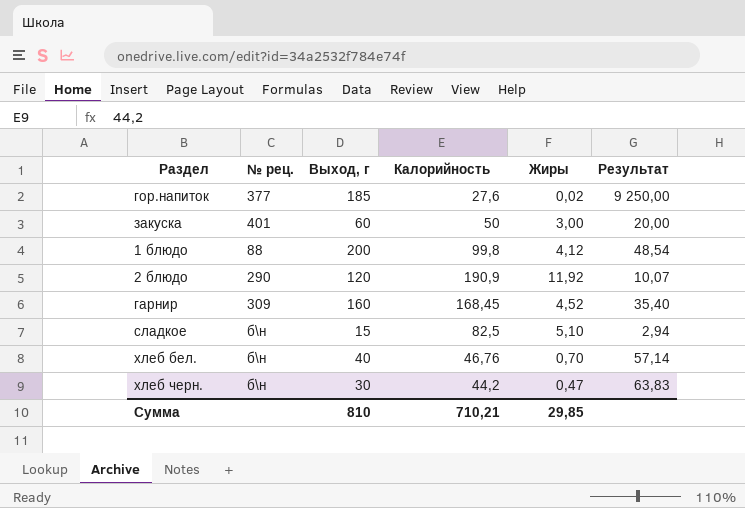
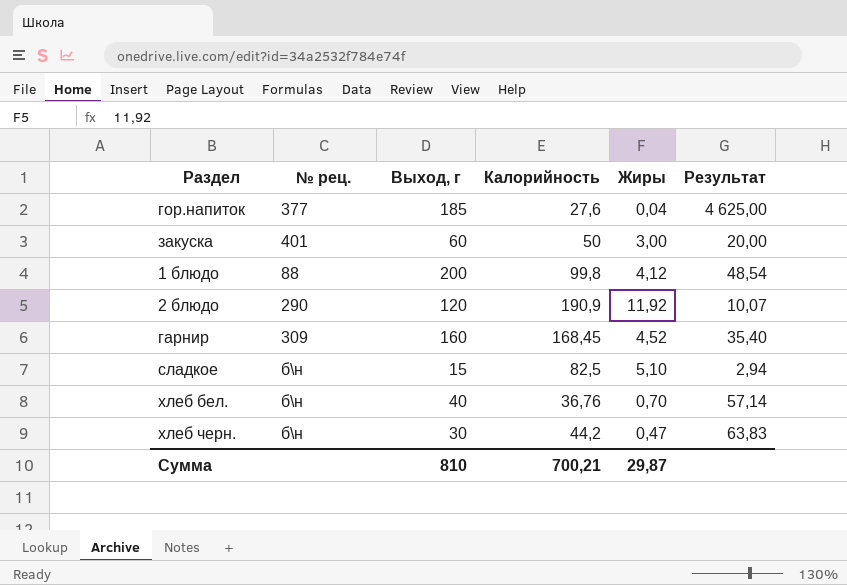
гор.напиток | Жиры: 0,02 -> 0,04
гор.напиток | Результат: 9 250,00 -> 4 625,00
хлеб бел. | Калорийность: 46,76 -> 36,76
Сумма | Калорийность: 710,21 -> 700,21
Сумма | Жиры: 29,85 -> 29,87

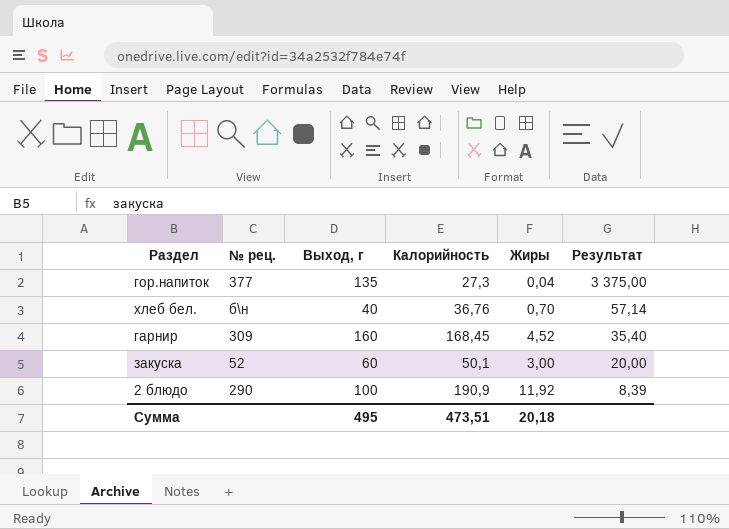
row order: none -> Результат descending
row 1 блюдо: 88 | 200 | 99,8 | 4,12 | 48,54 -> none
row сладкое: б\н | 15 | 82,5 | 5,10 | 2,94 -> none
row хлеб черн.: б\н | 30 | 44,2 | 0,47 | 63,83 -> none
гор.напиток | Выход, г: 185 -> 135
гор.напиток | Калорийность: 27,6 -> 27,3
гор.напиток | Результат: 4 625,00 -> 3 375,00
закуска | № рец.: 401 -> 52
закуска | Калорийность: 50 -> 50,1
2 блюдо | Выход, г: 120 -> 100
2 блюдо | Результат: 10,07 -> 8,39
Сумма | Выход, г: 810 -> 495
Сумма | Калорийность: 700,21 -> 473,51
Сумма | Жиры: 29,87 -> 20,18

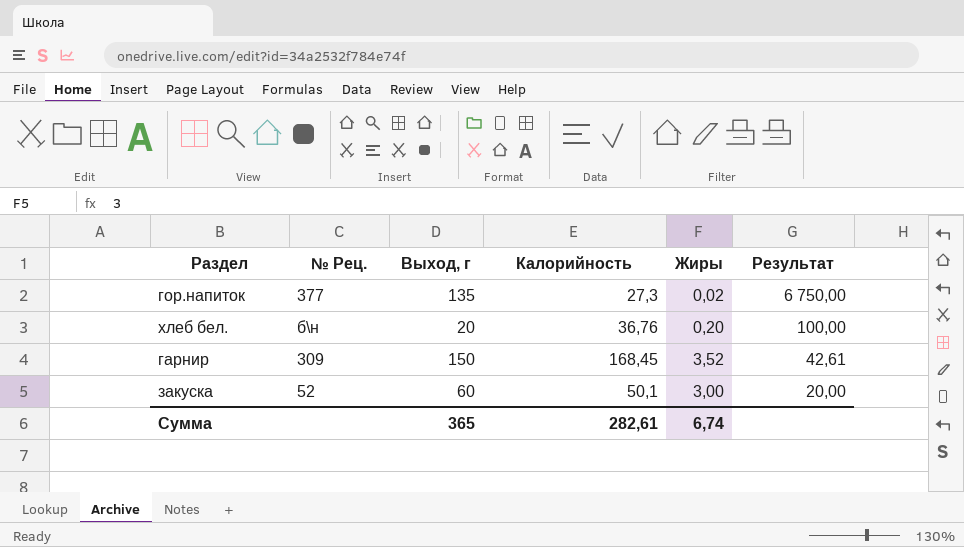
column name: № рец. -> № Рец.
row 2 блюдо: 290 | 100 | 190,9 | 11,92 | 8,39 -> none
гор.напиток | Жиры: 0,04 -> 0,02
гор.напиток | Результат: 3 375,00 -> 6 750,00
хлеб бел. | Выход, г: 40 -> 20
хлеб бел. | Жиры: 0,70 -> 0,20
хлеб бел. | Результат: 57,14 -> 100,00
гарнир | Выход, г: 160 -> 150
гарнир | Жиры: 4,52 -> 3,52
гарнир | Результат: 35,40 -> 42,61
Сумма | Выход, г: 495 -> 365
Сумма | Калорийность: 473,51 -> 282,61
Сумма | Жиры: 20,18 -> 6,74

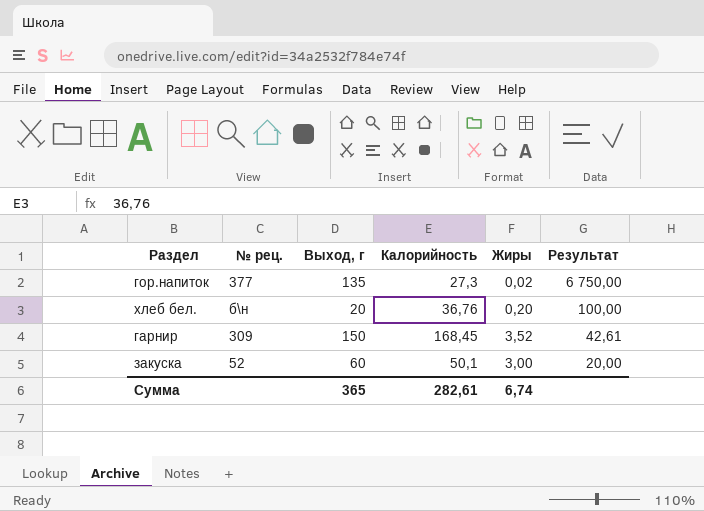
column name: № Рец. -> № рец.

